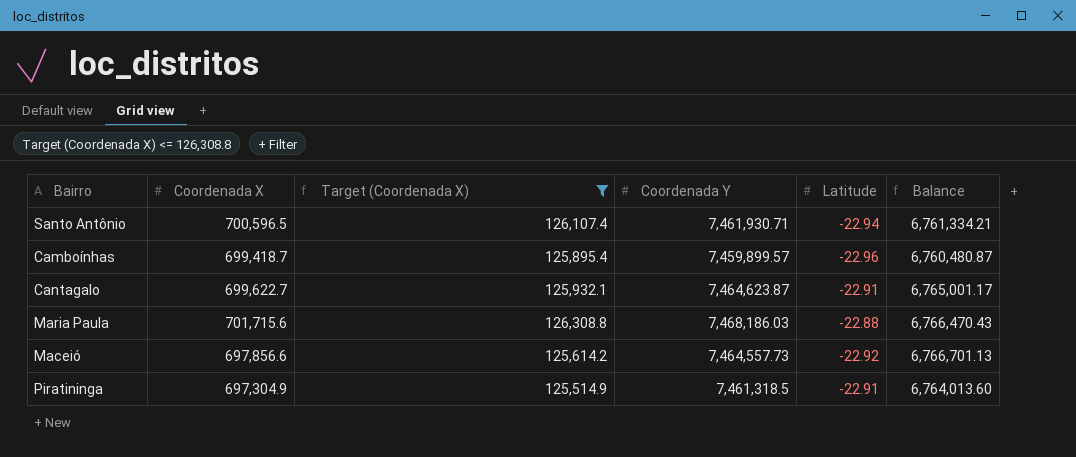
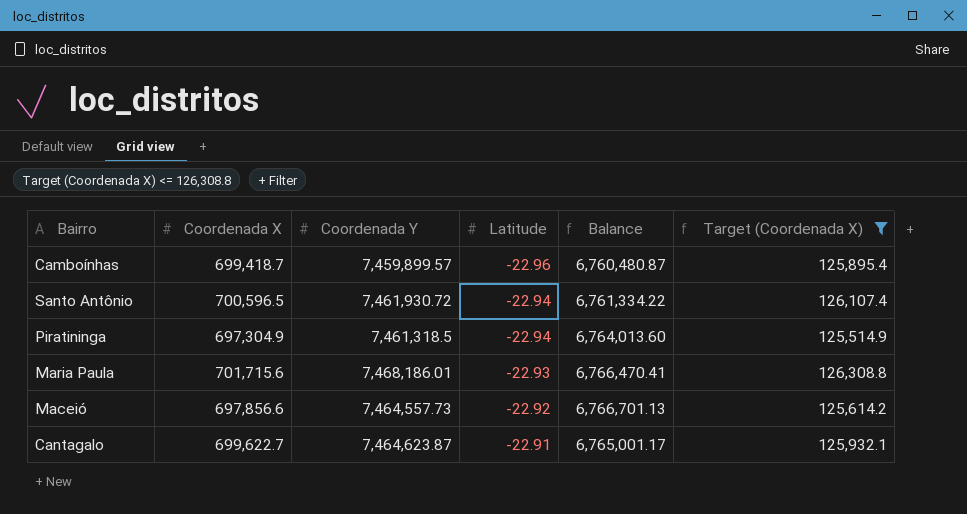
row order: none -> Latitude ascending
column Target (Coordenada X) | position: 3 -> 6
Santo Antônio | Coordenada Y: 7,461,930.71 -> 7,461,930.72
Santo Antônio | Balance: 6,761,334.21 -> 6,761,334.22
Piratininga | Latitude: -22.91 -> -22.94
Maria Paula | Coordenada Y: 7,468,186.03 -> 7,468,186.01
Maria Paula | Latitude: -22.88 -> -22.93
Maria Paula | Balance: 6,766,470.43 -> 6,766,470.41

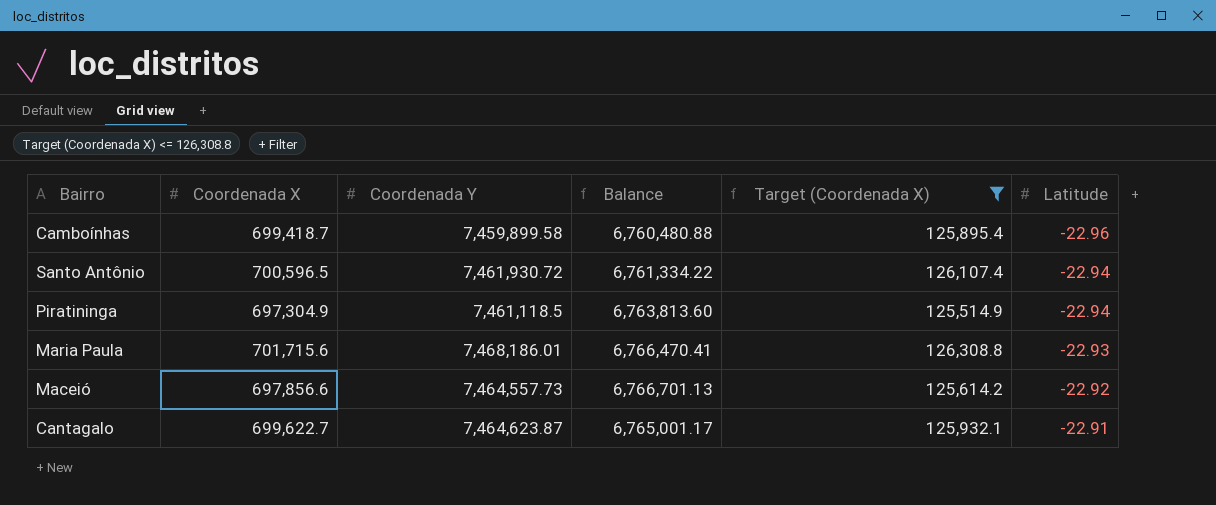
column Latitude | position: 4 -> 6
Camboínhas | Coordenada Y: 7,459,899.57 -> 7,459,899.58
Camboínhas | Balance: 6,760,480.87 -> 6,760,480.88
Piratininga | Coordenada Y: 7,461,318.5 -> 7,461,118.5
Piratininga | Balance: 6,764,013.60 -> 6,763,813.60

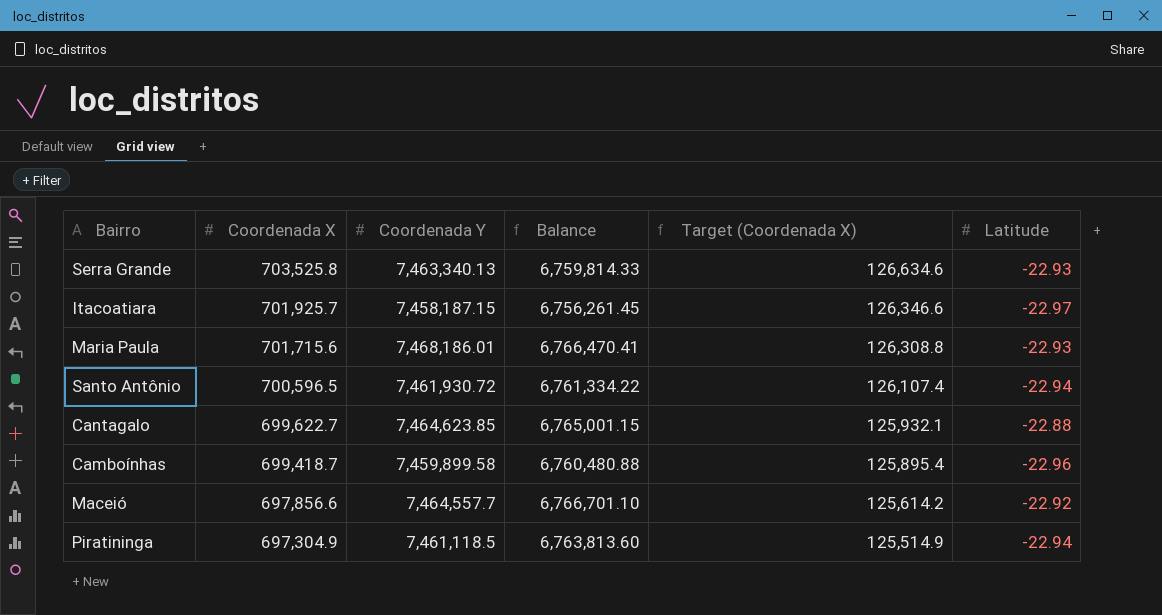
filter: Target (Coordenada X) <= 126,308.8 -> none
row order: Latitude ascending -> Coordenada X descending
Cantagalo | Coordenada Y: 7,464,623.87 -> 7,464,623.85
Cantagalo | Balance: 6,765,001.17 -> 6,765,001.15
Cantagalo | Latitude: -22.91 -> -22.88
Maceió | Coordenada Y: 7,464,557.73 -> 7,464,557.7
Maceió | Balance: 6,766,701.13 -> 6,766,701.10

